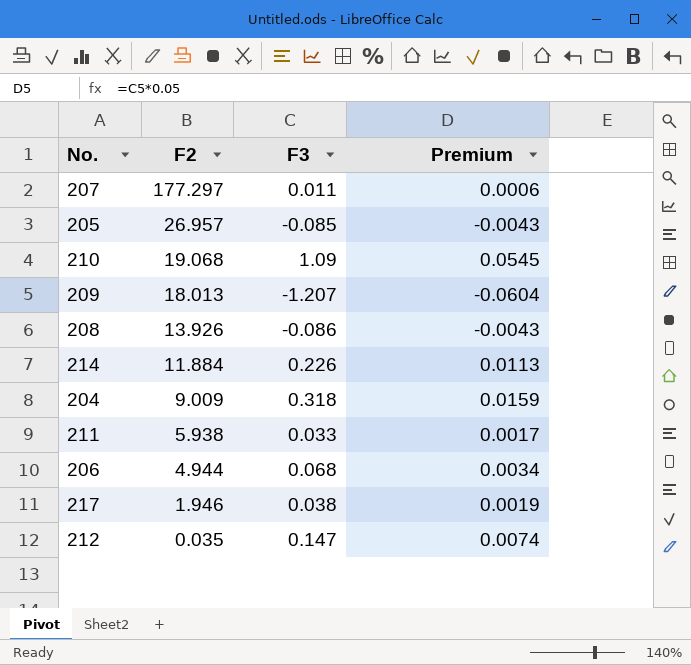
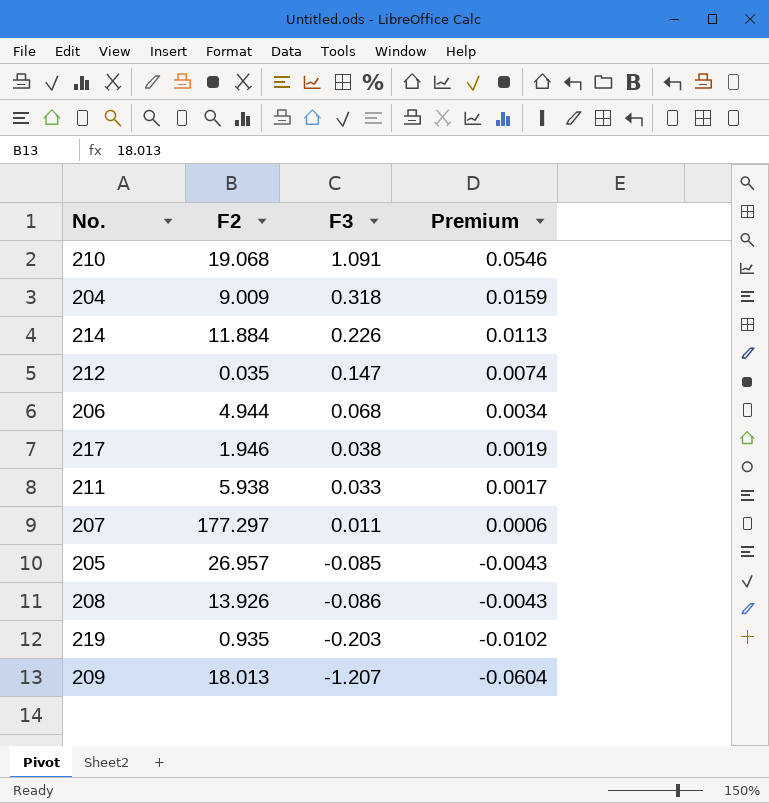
row order: F2 descending -> F3 descending
210 | F3: 1.09 -> 1.091
210 | Premium: 0.0545 -> 0.0546
row 219: none -> 0.935 | -0.203 | -0.0102

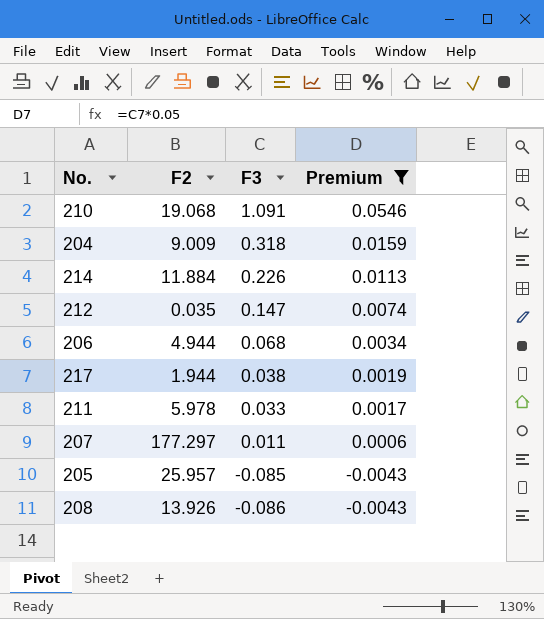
filter: none -> Premium >= -0.0043
217 | F2: 1.946 -> 1.944
211 | F2: 5.938 -> 5.978
205 | F2: 26.957 -> 25.957

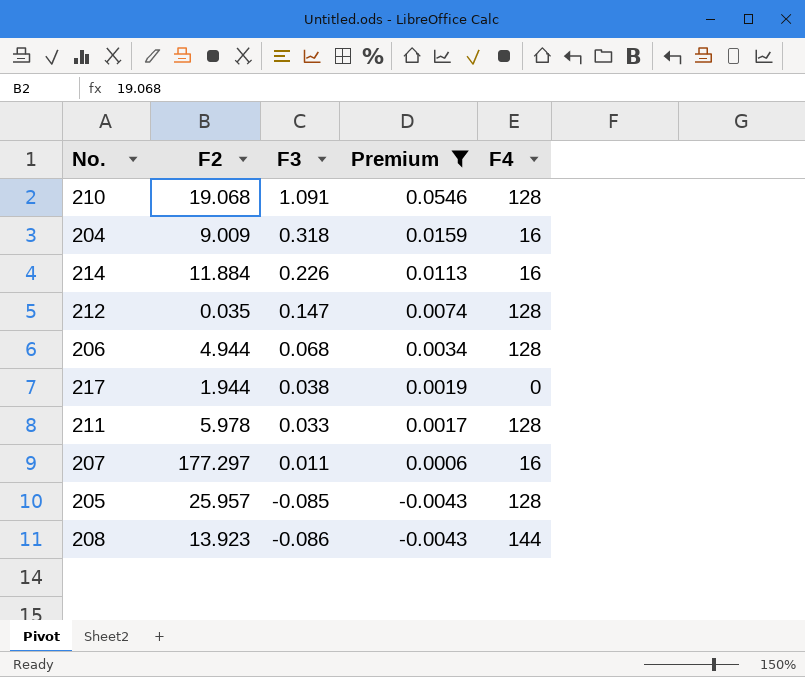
column F4 | position: none -> 5
208 | F2: 13.926 -> 13.923

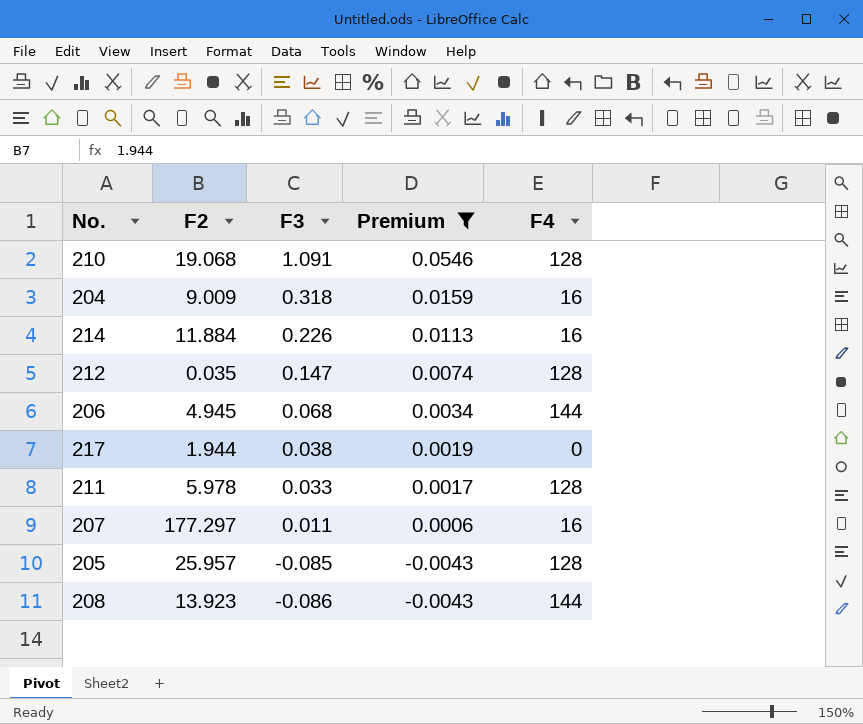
206 | F2: 4.944 -> 4.945
206 | F4: 128 -> 144

